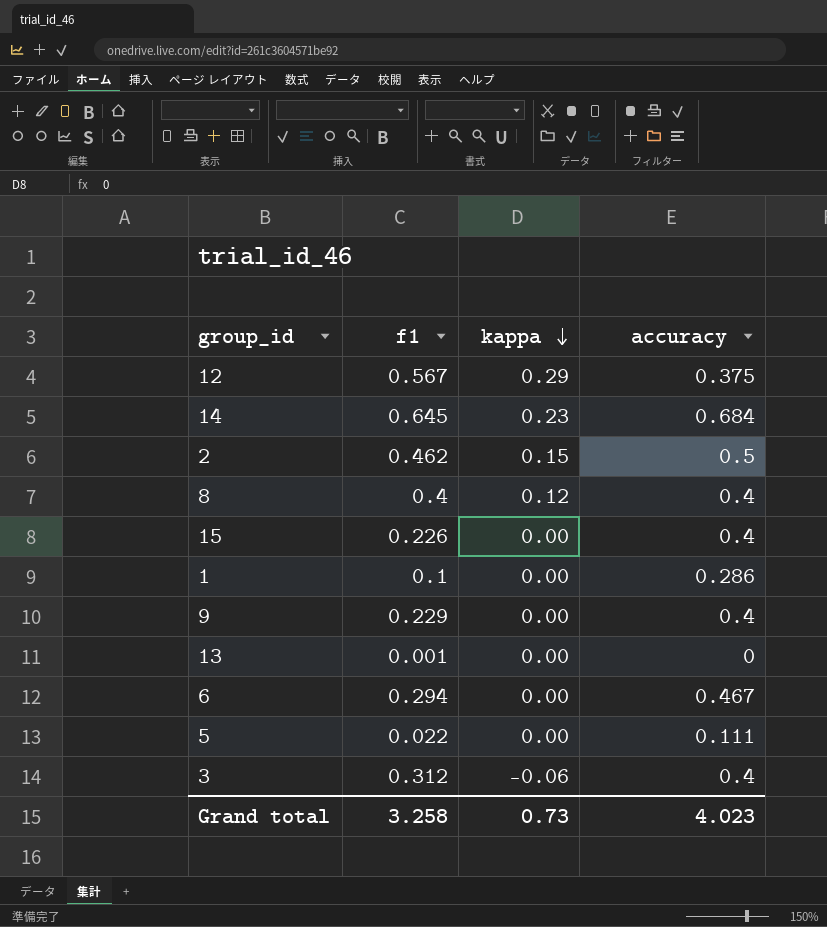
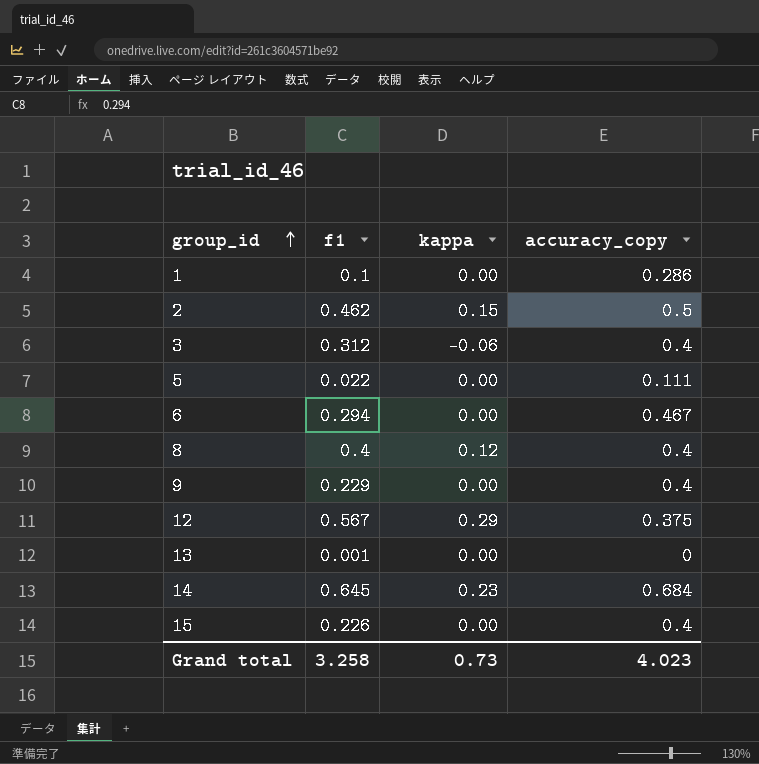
row order: kappa descending -> group_id ascending
column name: accuracy -> accuracy_copy

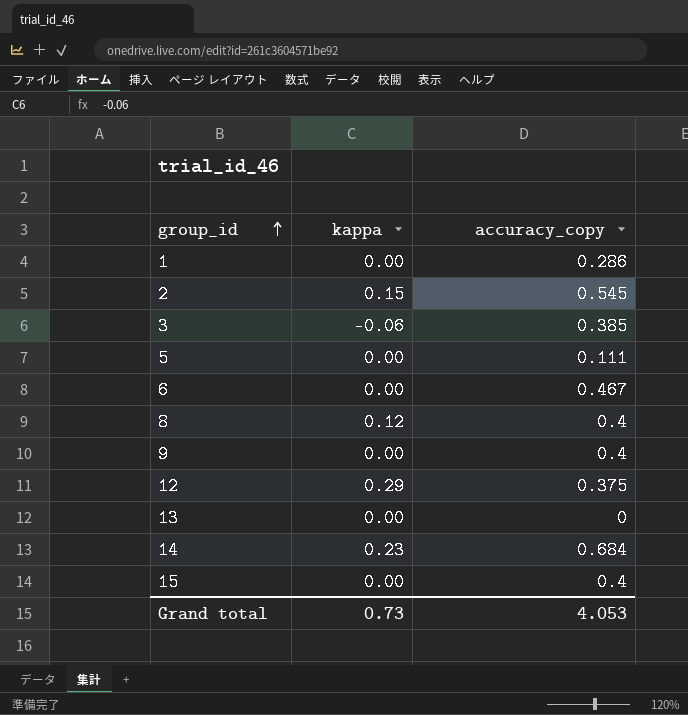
column f1 | position: 2 -> none
2 | accuracy_copy: 0.5 -> 0.545
3 | accuracy_copy: 0.4 -> 0.385
Grand total | accuracy_copy: 4.023 -> 4.053

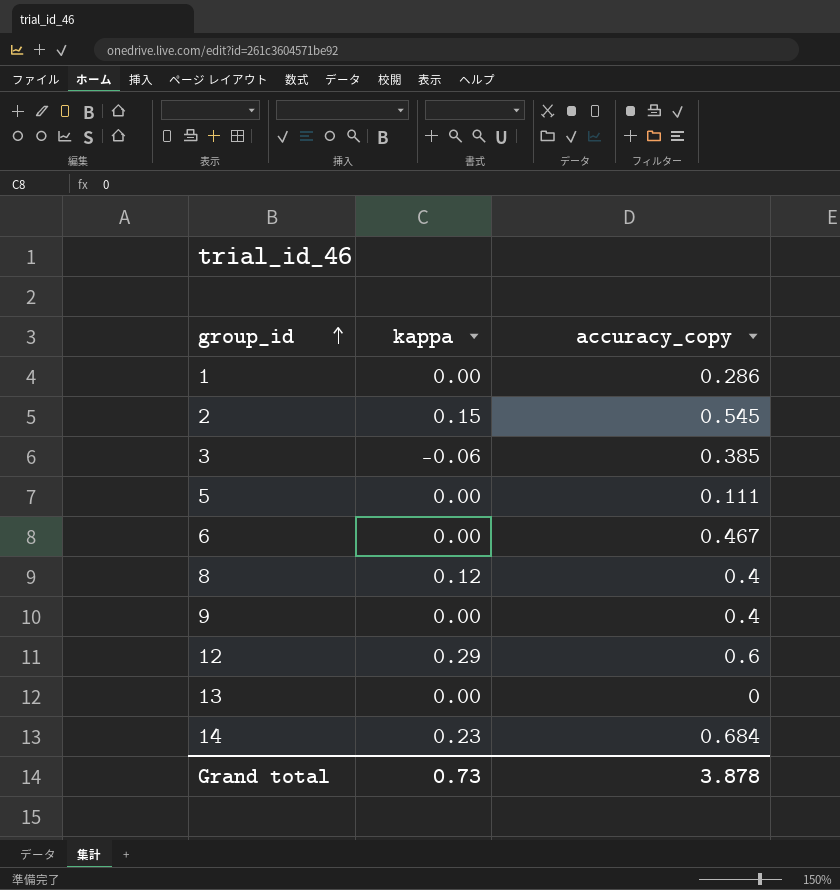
row 15: 0.00 | 0.4 -> none
12 | accuracy_copy: 0.375 -> 0.6
Grand total | accuracy_copy: 4.053 -> 3.878

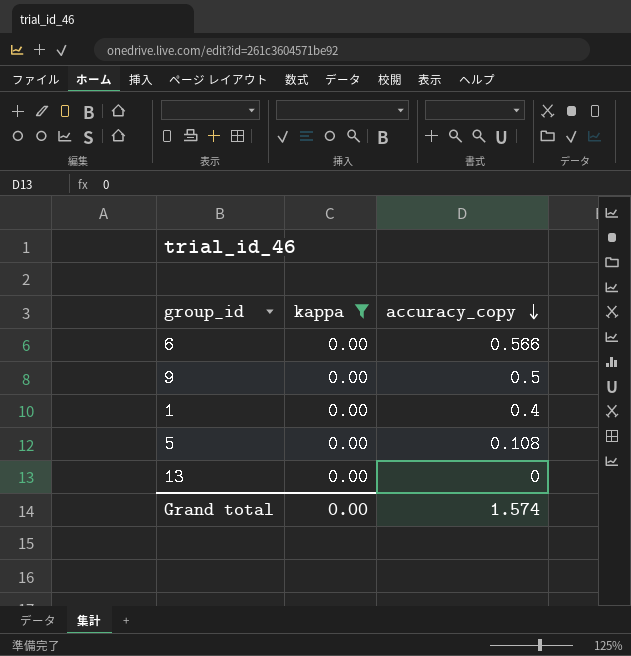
filter: none -> kappa = 0.00
row order: group_id ascending -> accuracy_copy descending
6 | accuracy_copy: 0.467 -> 0.566
9 | accuracy_copy: 0.4 -> 0.5
1 | accuracy_copy: 0.286 -> 0.4
5 | accuracy_copy: 0.111 -> 0.108
Grand total | kappa: 0.73 -> 0.00
Grand total | accuracy_copy: 3.878 -> 1.574

